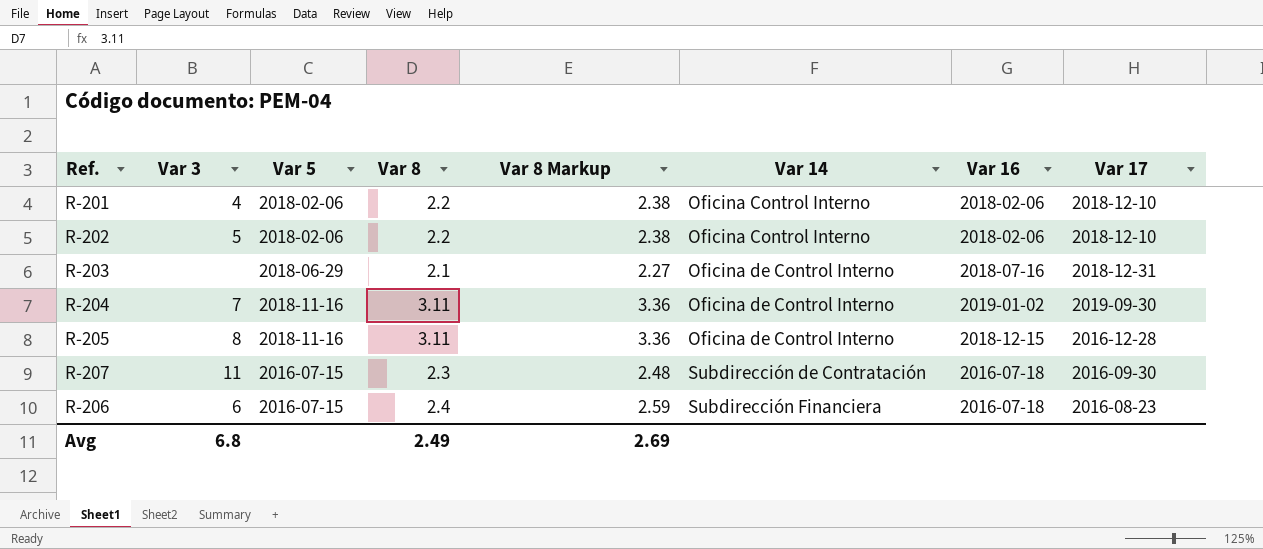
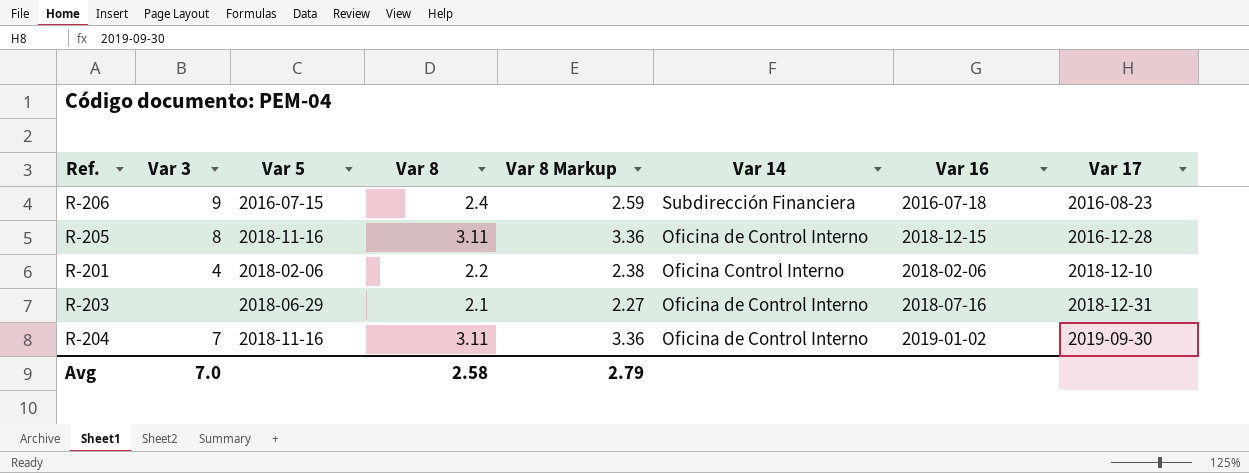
row order: Var 14 ascending -> Var 17 ascending
row R-202: 5 | 2018-02-06 | 2.2 | 2.38 | Oficina Control Interno | 2018-02-06 | 2018-12-10 -> none
row R-207: 11 | 2016-07-15 | 2.3 | 2.48 | Subdirección de Contratación | 2016-07-18 | 2016-09-30 -> none
R-206 | Var 3: 6 -> 9
Avg | Var 3: 6.8 -> 7.0
Avg | Var 8: 2.49 -> 2.58
Avg | Var 8 Markup: 2.69 -> 2.79

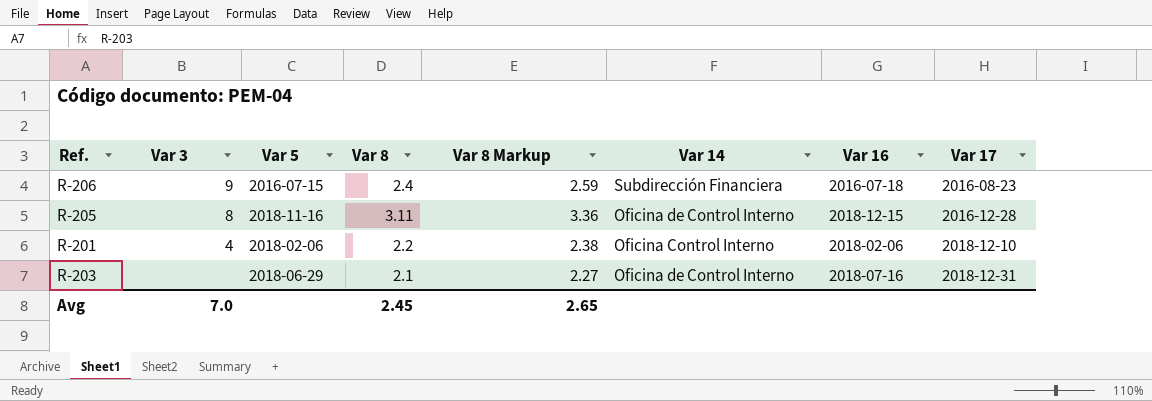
row R-204: 7 | 2018-11-16 | 3.11 | 3.36 | Oficina de Control Interno | 2019-01-02 | 2019-09-30 -> none
Avg | Var 8: 2.58 -> 2.45
Avg | Var 8 Markup: 2.79 -> 2.65

